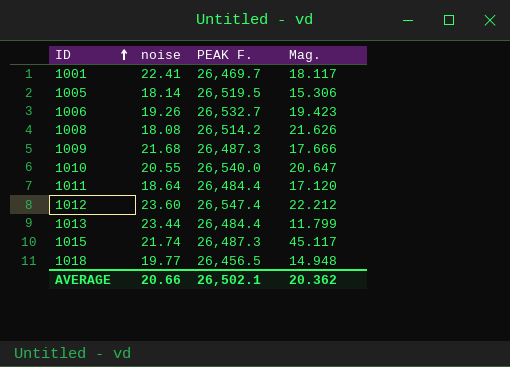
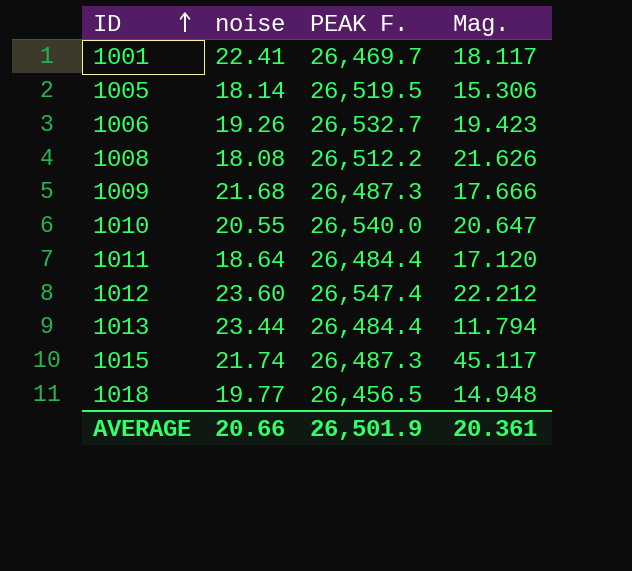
1008 | PEAK F.: 26,514.2 -> 26,512.2
1013 | Mag.: 11.799 -> 11.794
AVERAGE | PEAK F.: 26,502.1 -> 26,501.9
AVERAGE | Mag.: 20.362 -> 20.361

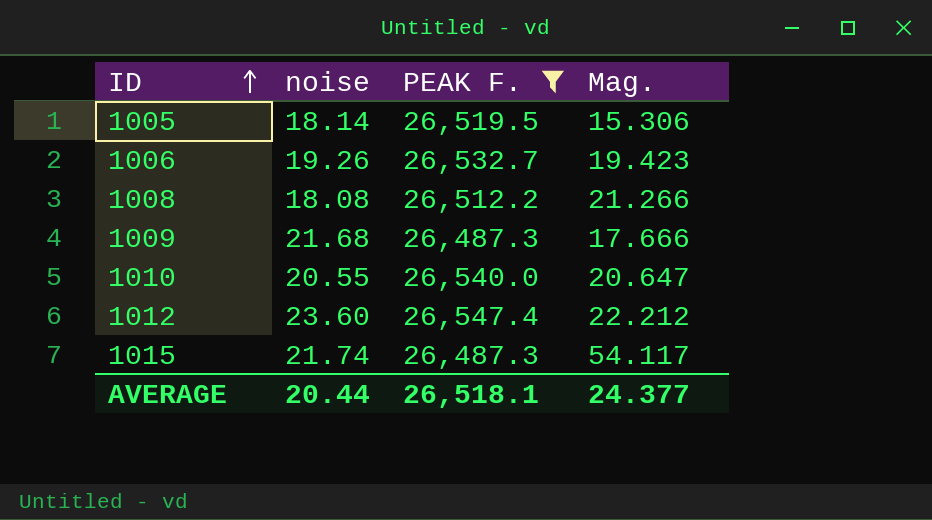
filter: none -> PEAK F. >= 26,487.3
1008 | Mag.: 21.626 -> 21.266
1015 | Mag.: 45.117 -> 54.117
AVERAGE | noise: 20.66 -> 20.44
AVERAGE | PEAK F.: 26,501.9 -> 26,518.1
AVERAGE | Mag.: 20.361 -> 24.377

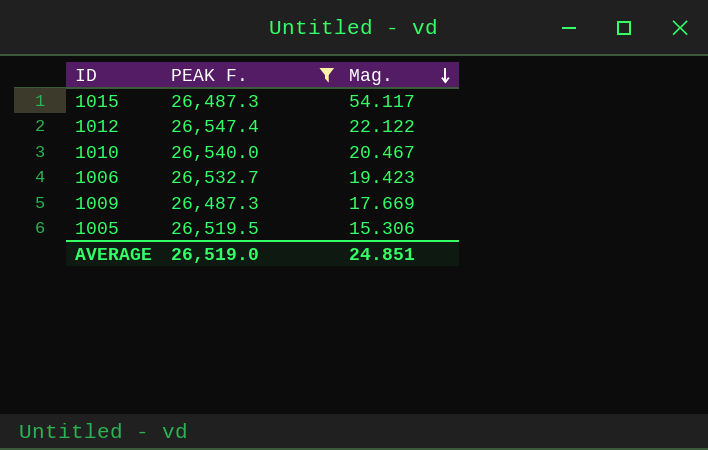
row order: ID ascending -> Mag. descending
column noise | position: 2 -> none
row 1008: 18.08 | 26,512.2 | 21.266 -> none
1012 | Mag.: 22.212 -> 22.122
1010 | Mag.: 20.647 -> 20.467
1009 | Mag.: 17.666 -> 17.669
AVERAGE | PEAK F.: 26,518.1 -> 26,519.0
AVERAGE | Mag.: 24.377 -> 24.851

